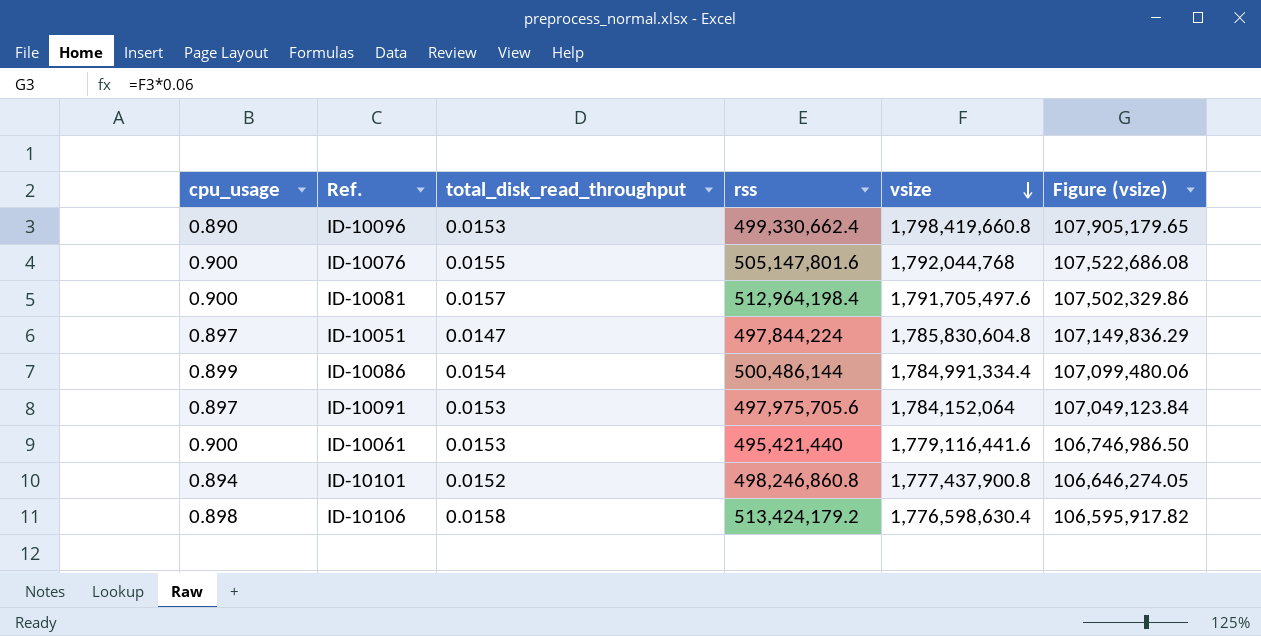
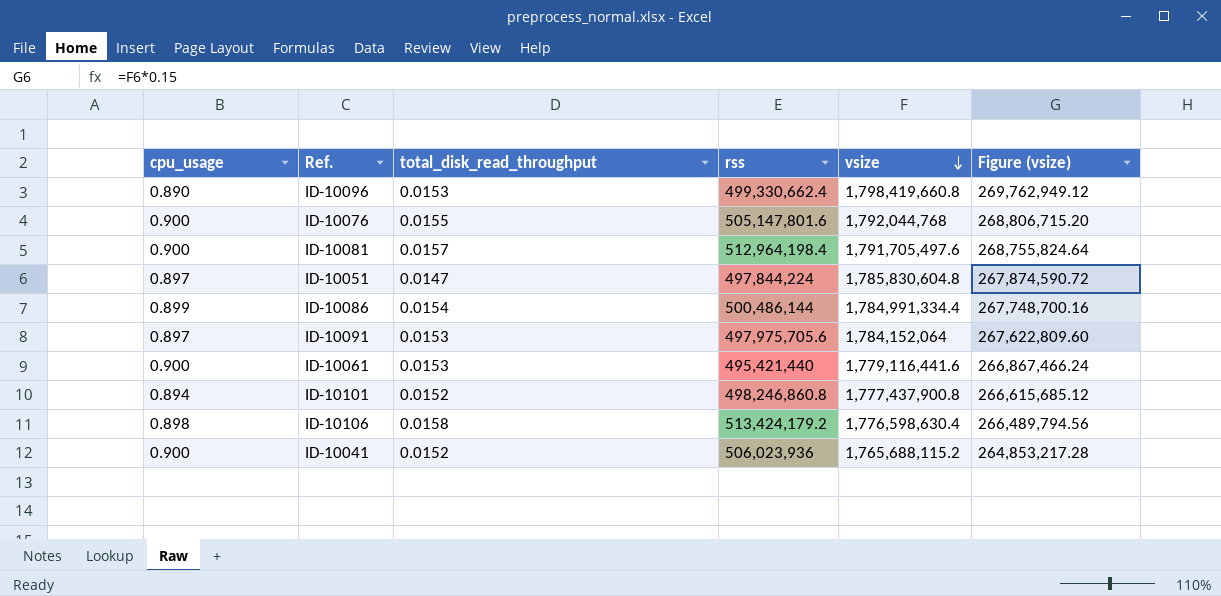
column Figure (vsize) | formula: [vsize] * 0.06 -> [vsize] * 0.15
row ID-10041: none -> 0.900 | 0.0152 | 506,023,936 | 1,765,688,115.2 | 264,853,217.28

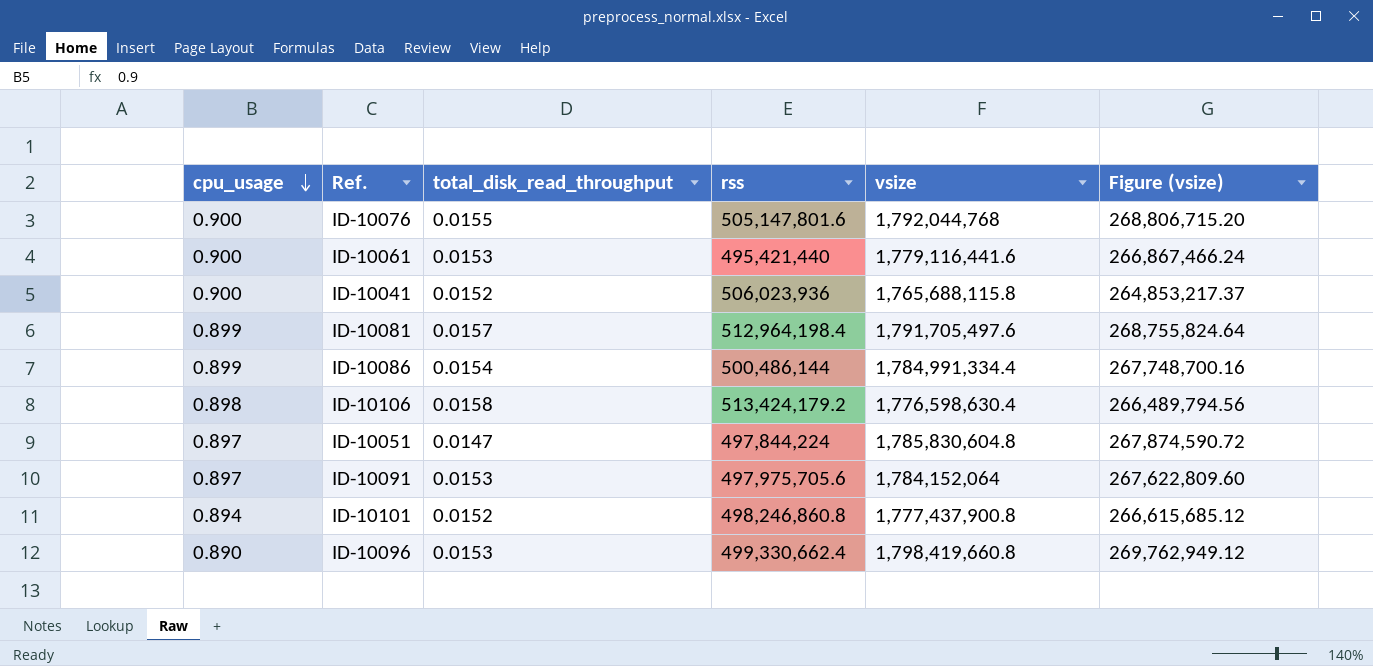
row order: vsize descending -> cpu_usage descending
ID-10041 | vsize: 1,765,688,115.2 -> 1,765,688,115.8
ID-10041 | Figure (vsize): 264,853,217.28 -> 264,853,217.37
ID-10081 | cpu_usage: 0.900 -> 0.899

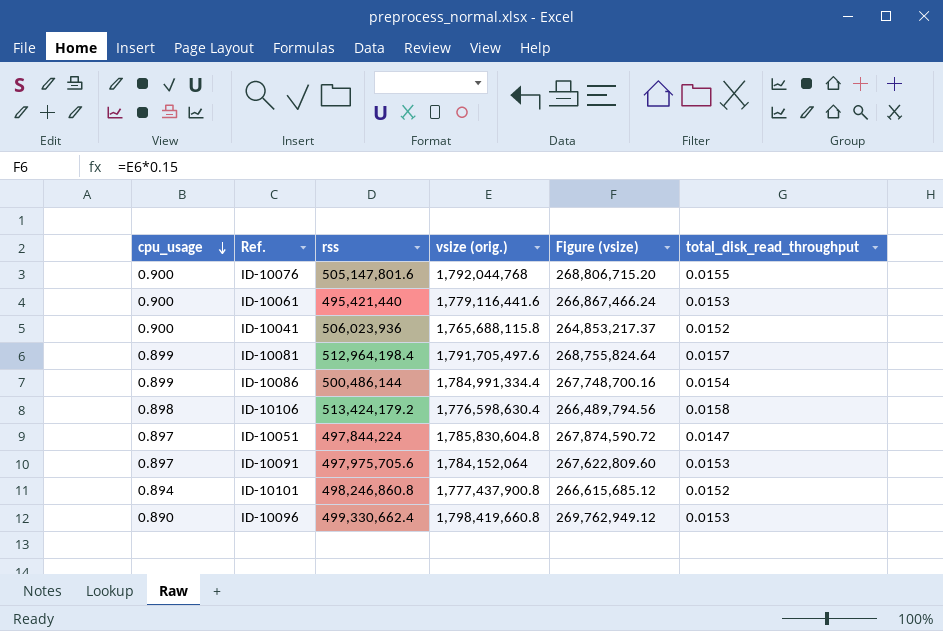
column name: vsize -> vsize (orig.)
column total_disk_read_throughput | position: 3 -> 6

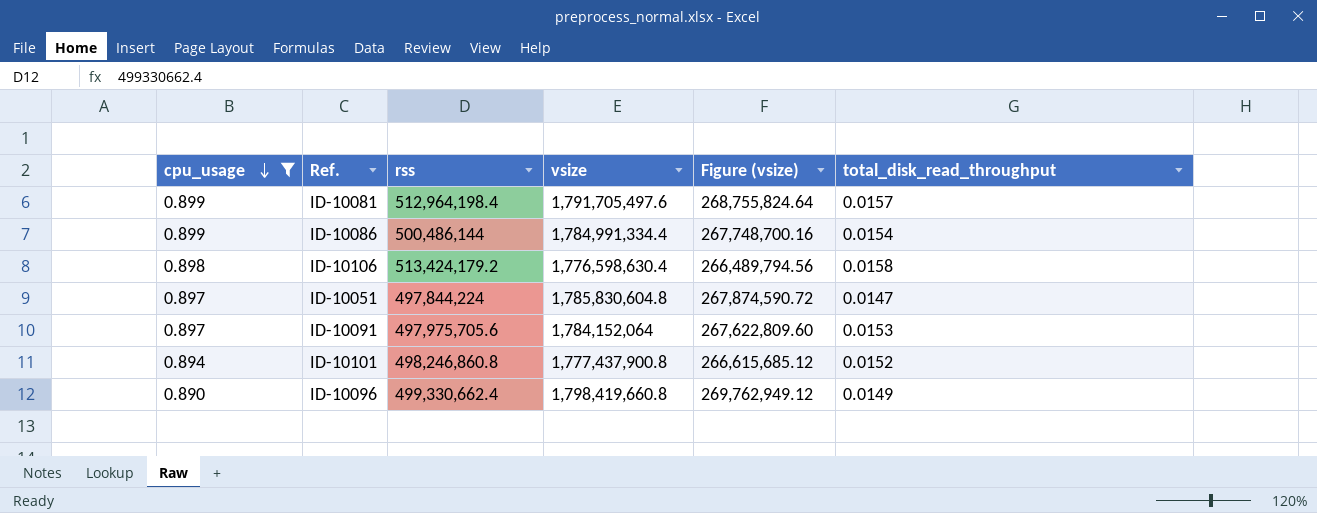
filter: none -> cpu_usage != 0.900
column name: vsize (orig.) -> vsize
ID-10096 | total_disk_read_throughput: 0.0153 -> 0.0149

